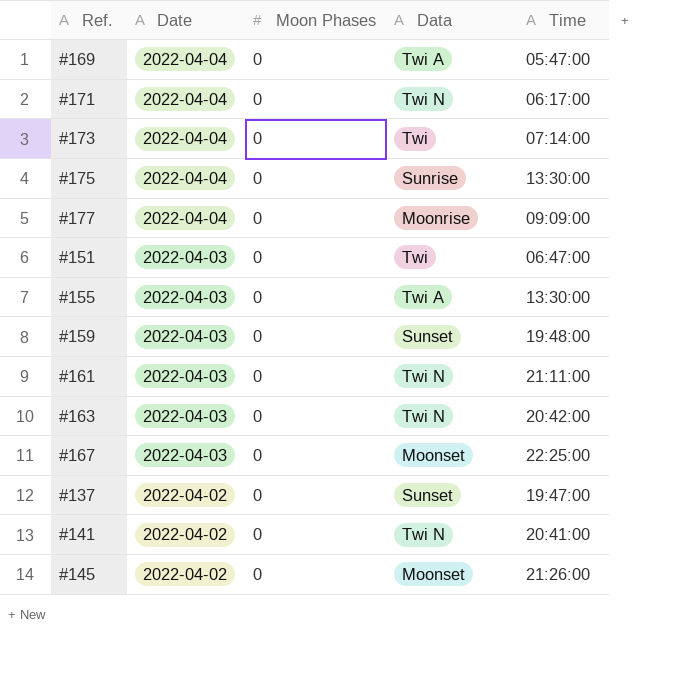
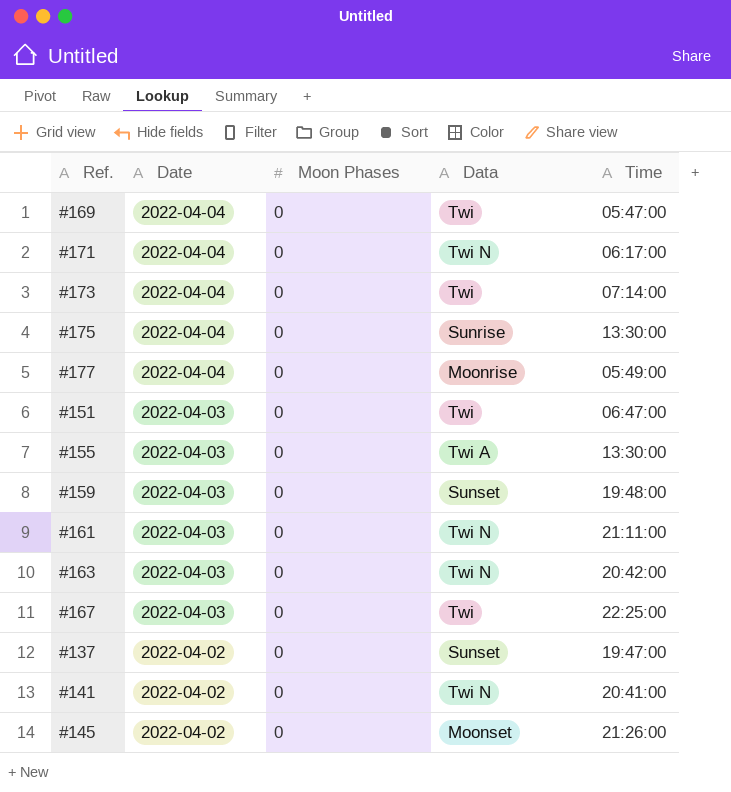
#169 | Data: Twi A -> Twi
#177 | Time: 09:09:00 -> 05:49:00
#167 | Data: Moonset -> Twi

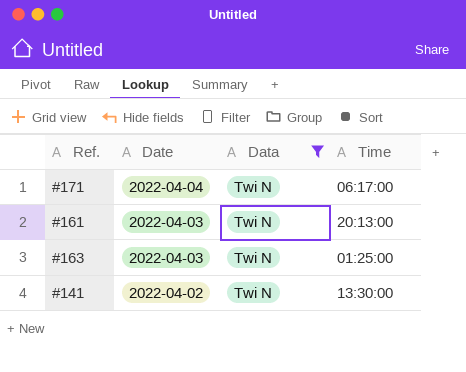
filter: none -> Data = Twi N
column Moon Phases | position: 3 -> none
#161 | Time: 21:11:00 -> 20:13:00
#163 | Time: 20:42:00 -> 01:25:00
#141 | Time: 20:41:00 -> 13:30:00

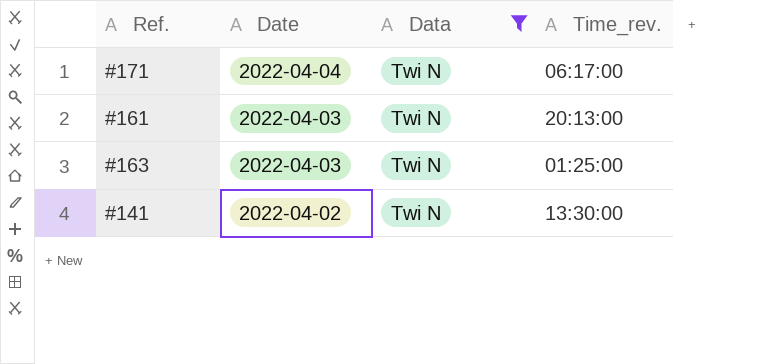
column name: Time -> Time_rev.

